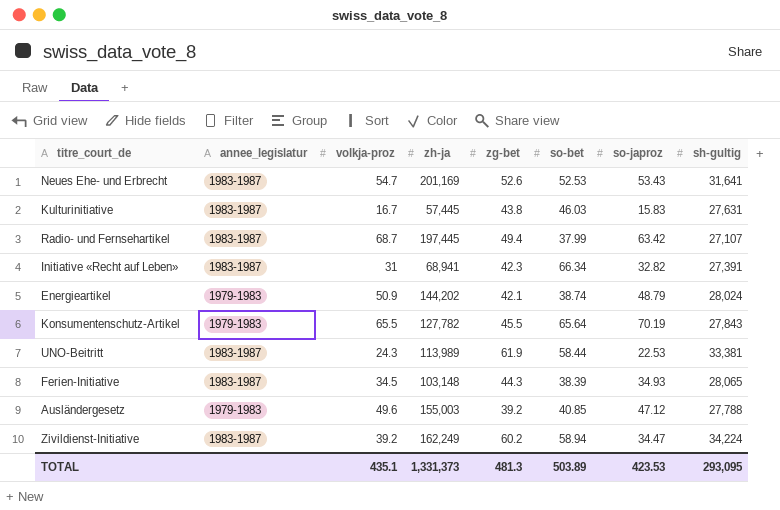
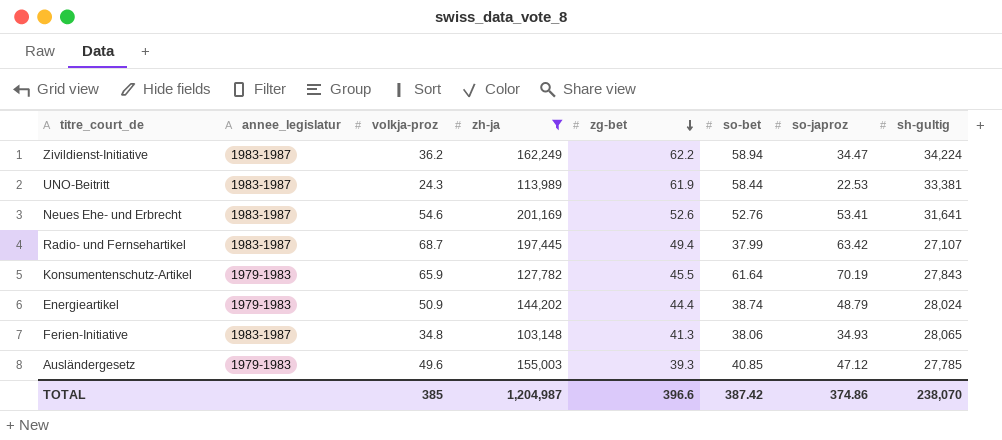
filter: none -> zh-ja >= 103,148
row order: none -> zg-bet descending
Zivildienst-Initiative | volkja-proz: 39.2 -> 36.2
Zivildienst-Initiative | zg-bet: 60.2 -> 62.2
Neues Ehe- und Erbrecht | volkja-proz: 54.7 -> 54.6
Neues Ehe- und Erbrecht | so-bet: 52.53 -> 52.76
Neues Ehe- und Erbrecht | so-japroz: 53.43 -> 53.41
Konsumentenschutz-Artikel | volkja-proz: 65.5 -> 65.9
Konsumentenschutz-Artikel | so-bet: 65.64 -> 61.64
Energieartikel | zg-bet: 42.1 -> 44.4
Ferien-Initiative | volkja-proz: 34.5 -> 34.8
Ferien-Initiative | zg-bet: 44.3 -> 41.3
Ferien-Initiative | so-bet: 38.39 -> 38.06
Ausländergesetz | zg-bet: 39.2 -> 39.3
Ausländergesetz | sh-gultig: 27,788 -> 27,785
TOTAL | volkja-proz: 435.1 -> 385
TOTAL | zh-ja: 1,331,373 -> 1,204,987
TOTAL | zg-bet: 481.3 -> 396.6
TOTAL | so-bet: 503.89 -> 387.42
TOTAL | so-japroz: 423.53 -> 374.86
TOTAL | sh-gultig: 293,095 -> 238,070

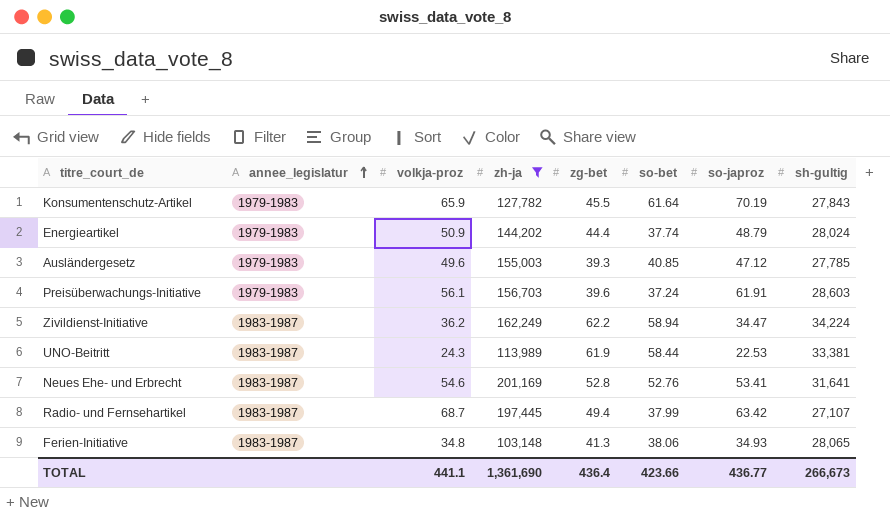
row order: zg-bet descending -> annee_legislatur ascending
Energieartikel | so-bet: 38.74 -> 37.74
row Preisüberwachungs-Initiative: none -> 1979-1983 | 56.1 | 156,703 | 39.6 | 37.24 | 61.91 | 28,603
Neues Ehe- und Erbrecht | zg-bet: 52.6 -> 52.8
TOTAL | volkja-proz: 385 -> 441.1
TOTAL | zh-ja: 1,204,987 -> 1,361,690
TOTAL | zg-bet: 396.6 -> 436.4
TOTAL | so-bet: 387.42 -> 423.66
TOTAL | so-japroz: 374.86 -> 436.77
TOTAL | sh-gultig: 238,070 -> 266,673

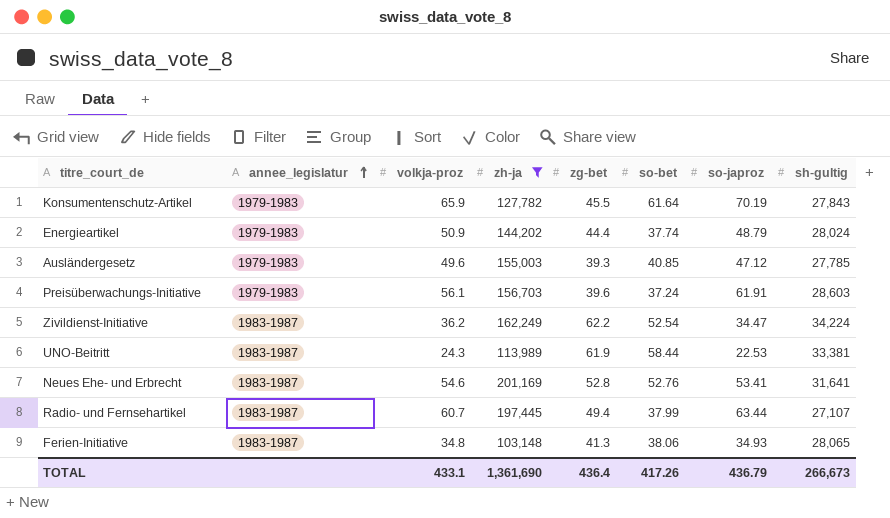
Zivildienst-Initiative | so-bet: 58.94 -> 52.54
Radio- und Fernsehartikel | volkja-proz: 68.7 -> 60.7
Radio- und Fernsehartikel | so-japroz: 63.42 -> 63.44
TOTAL | volkja-proz: 441.1 -> 433.1
TOTAL | so-bet: 423.66 -> 417.26
TOTAL | so-japroz: 436.77 -> 436.79

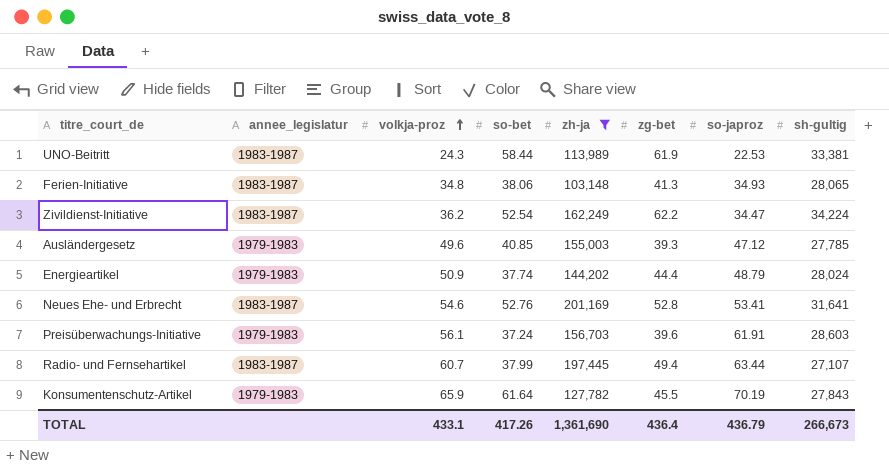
row order: annee_legislatur ascending -> volkja-proz ascending
column so-bet | position: 6 -> 4

